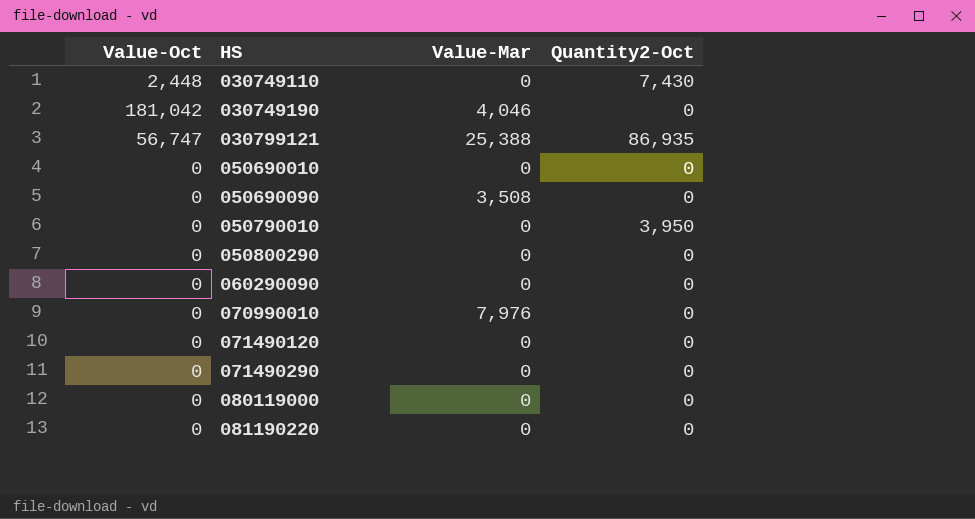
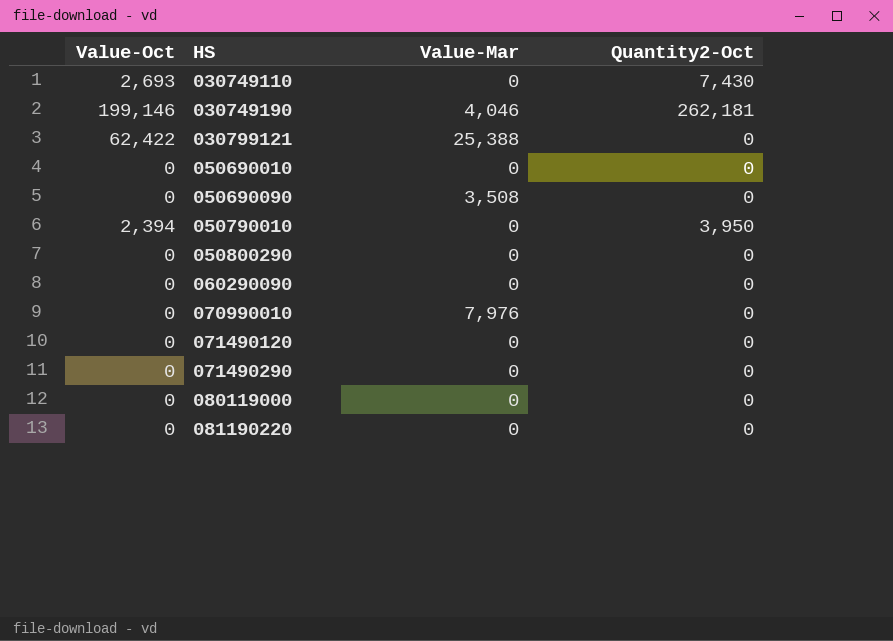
030749110 | Value-Oct: 2,448 -> 2,693
030749190 | Value-Oct: 181,042 -> 199,146
030749190 | Quantity2-Oct: 0 -> 262,181
030799121 | Value-Oct: 56,747 -> 62,422
030799121 | Quantity2-Oct: 86,935 -> 0
050790010 | Value-Oct: 0 -> 2,394

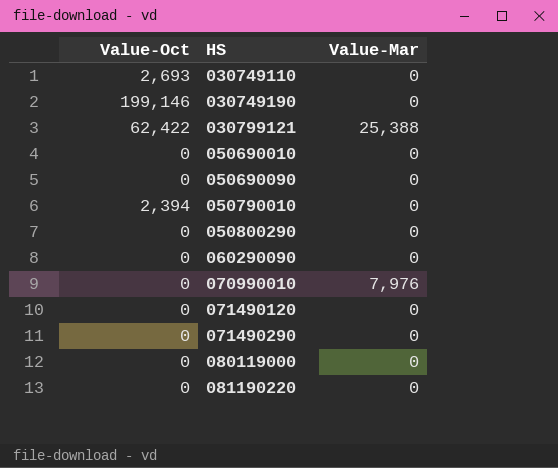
column Quantity2-Oct | position: 4 -> none
030749190 | Value-Mar: 4,046 -> 0
050690090 | Value-Mar: 3,508 -> 0

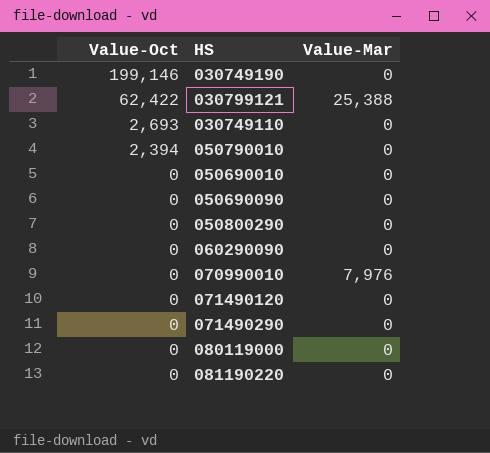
row order: HS ascending -> Value-Oct descending

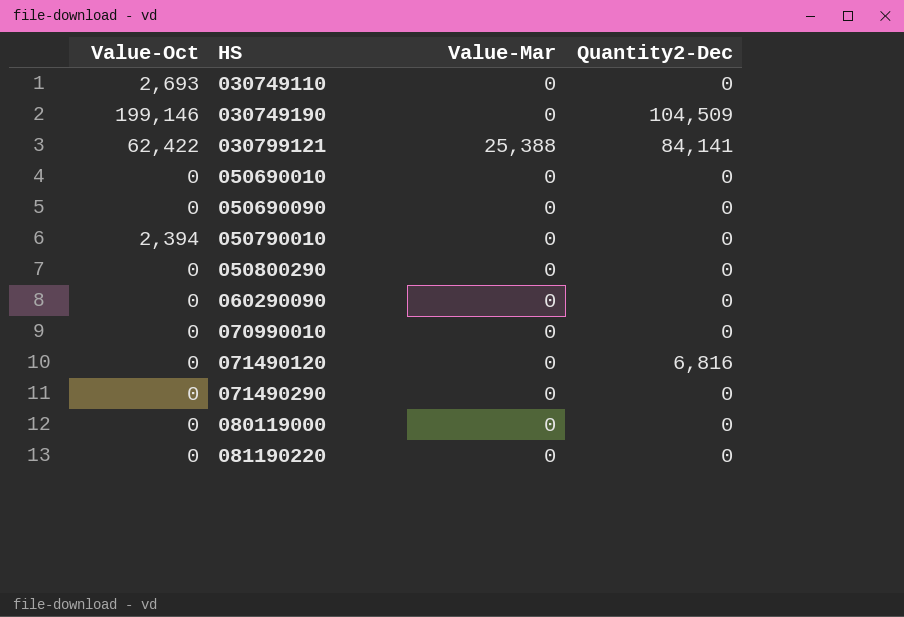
row order: Value-Oct descending -> HS ascending
column Quantity2-Dec | position: none -> 4
070990010 | Value-Mar: 7,976 -> 0

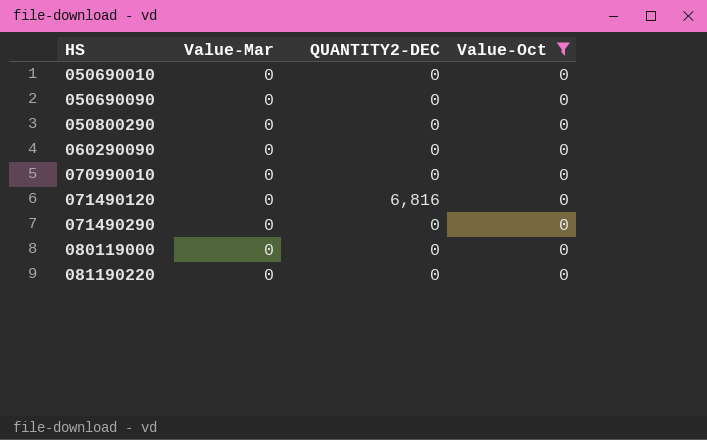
filter: none -> Value-Oct = 0
column name: Quantity2-Dec -> QUANTITY2-DEC
column Value-Oct | position: 1 -> 4

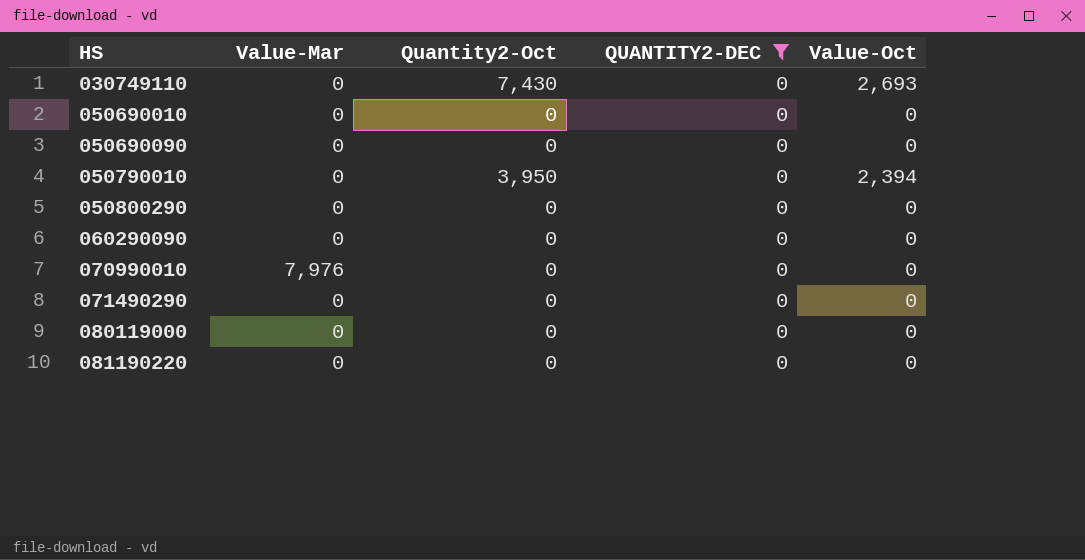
filter: Value-Oct = 0 -> QUANTITY2-DEC = 0
column Quantity2-Oct | position: none -> 3
070990010 | Value-Mar: 0 -> 7,976

